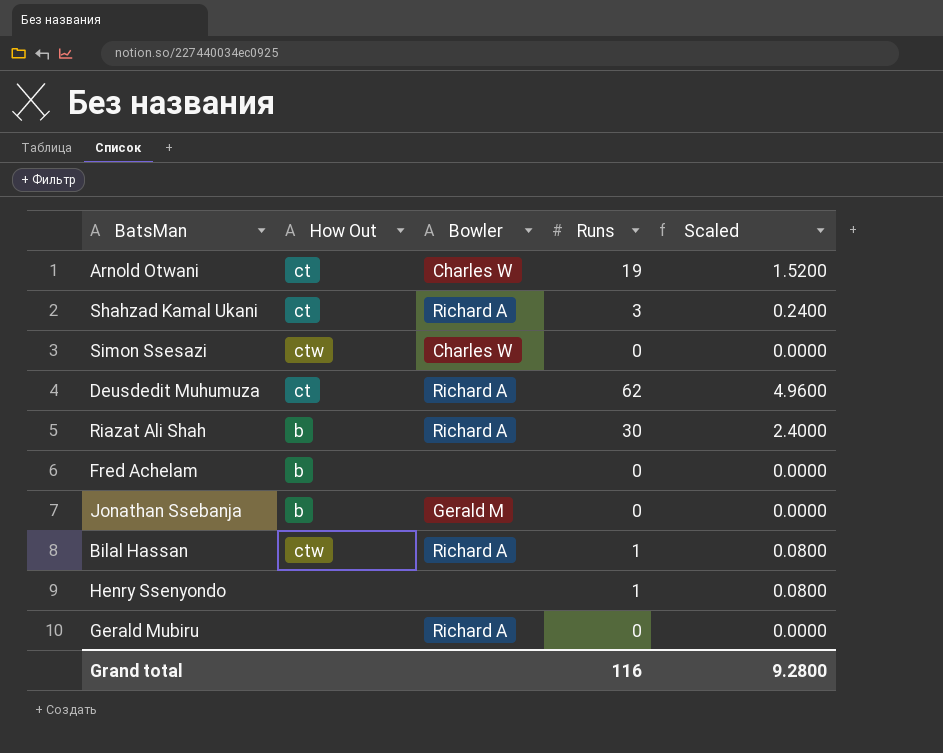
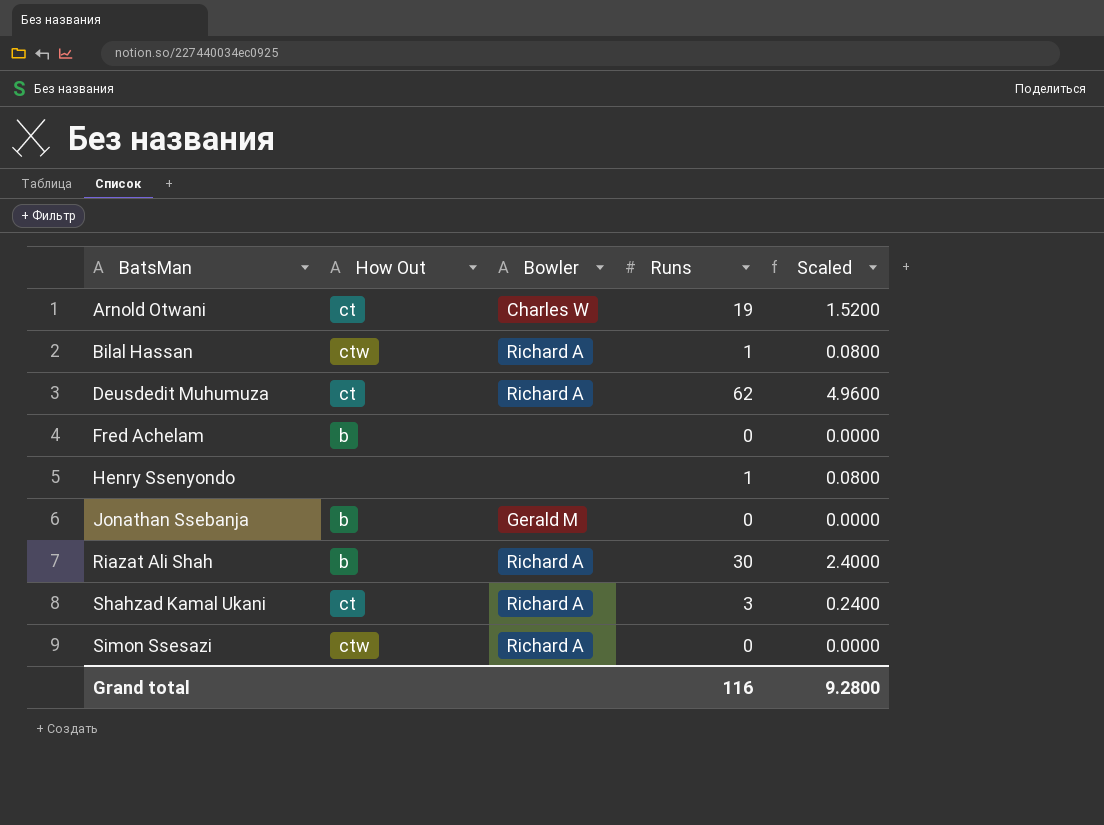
row order: none -> BatsMan ascending
row Gerald Mubiru: none | Richard A | 0 | 0.0000 -> none
Simon Ssesazi | Bowler: Charles W -> Richard A

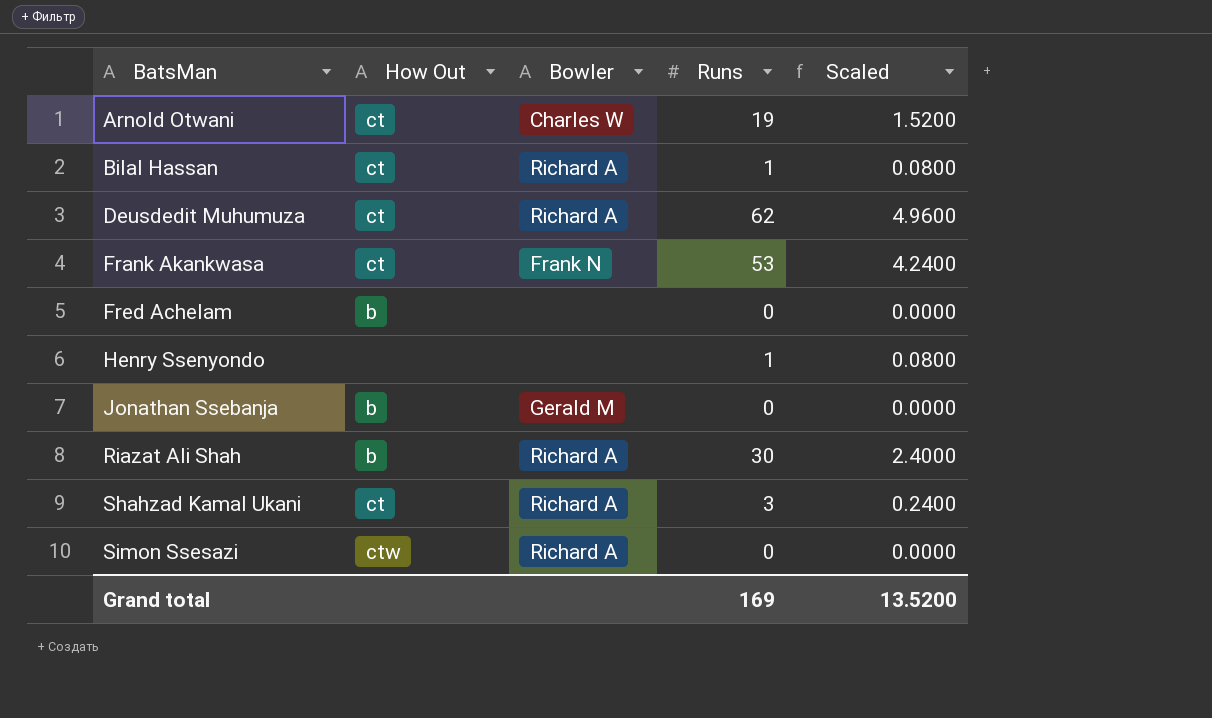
Bilal Hassan | How Out: ctw -> ct
row Frank Akankwasa: none -> ct | Frank N | 53 | 4.2400
Grand total | Runs: 116 -> 169
Grand total | Scaled: 9.2800 -> 13.5200

